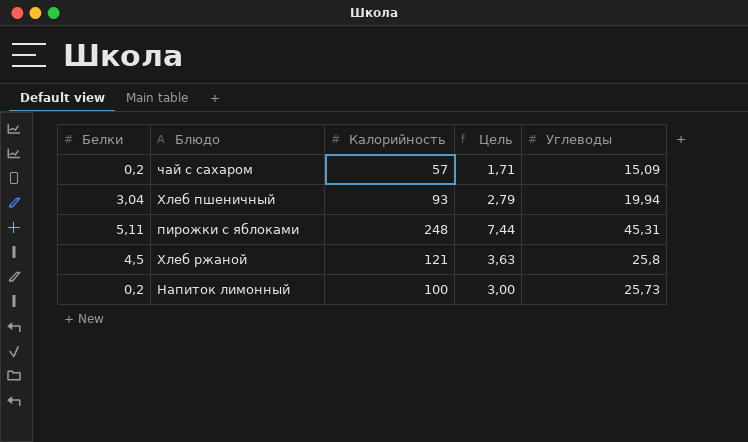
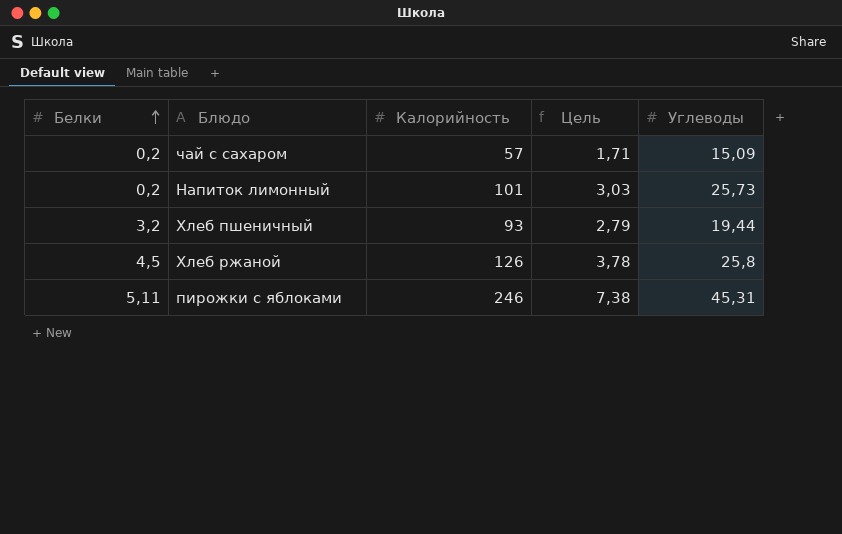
row order: none -> Белки ascending
Напиток лимонный | Калорийность: 100 -> 101
Напиток лимонный | Цель: 3,00 -> 3,03
Хлеб пшеничный | Белки: 3,04 -> 3,2
Хлеб пшеничный | Углеводы: 19,94 -> 19,44
Хлеб ржаной | Калорийность: 121 -> 126
Хлеб ржаной | Цель: 3,63 -> 3,78
пирожки с яблоками | Калорийность: 248 -> 246
пирожки с яблоками | Цель: 7,44 -> 7,38

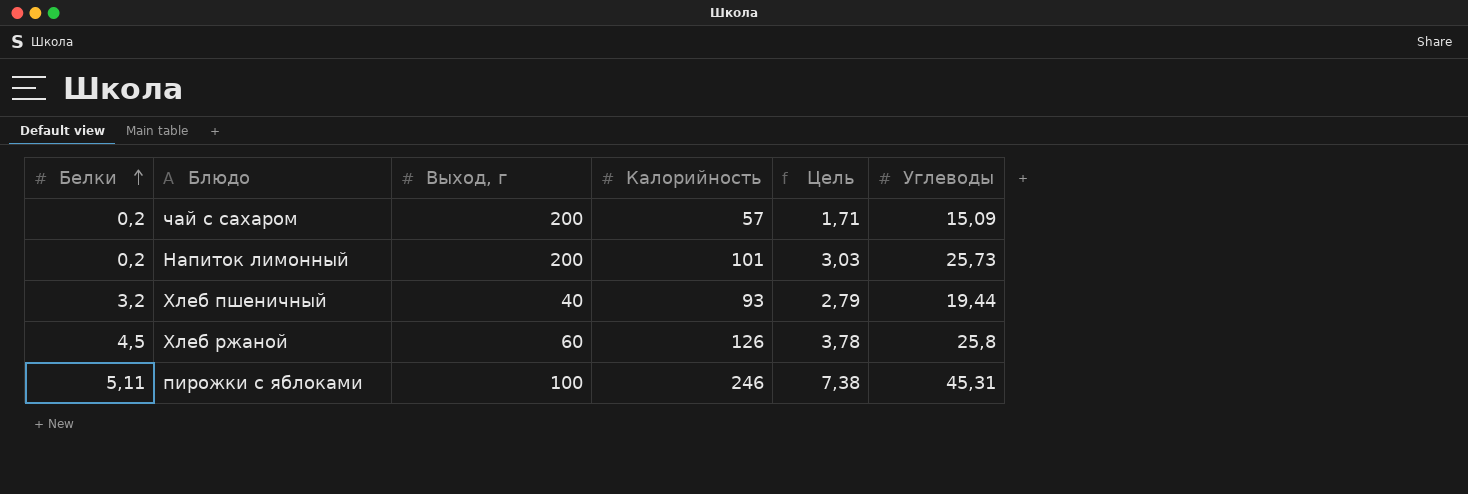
column Выход, г | position: none -> 3

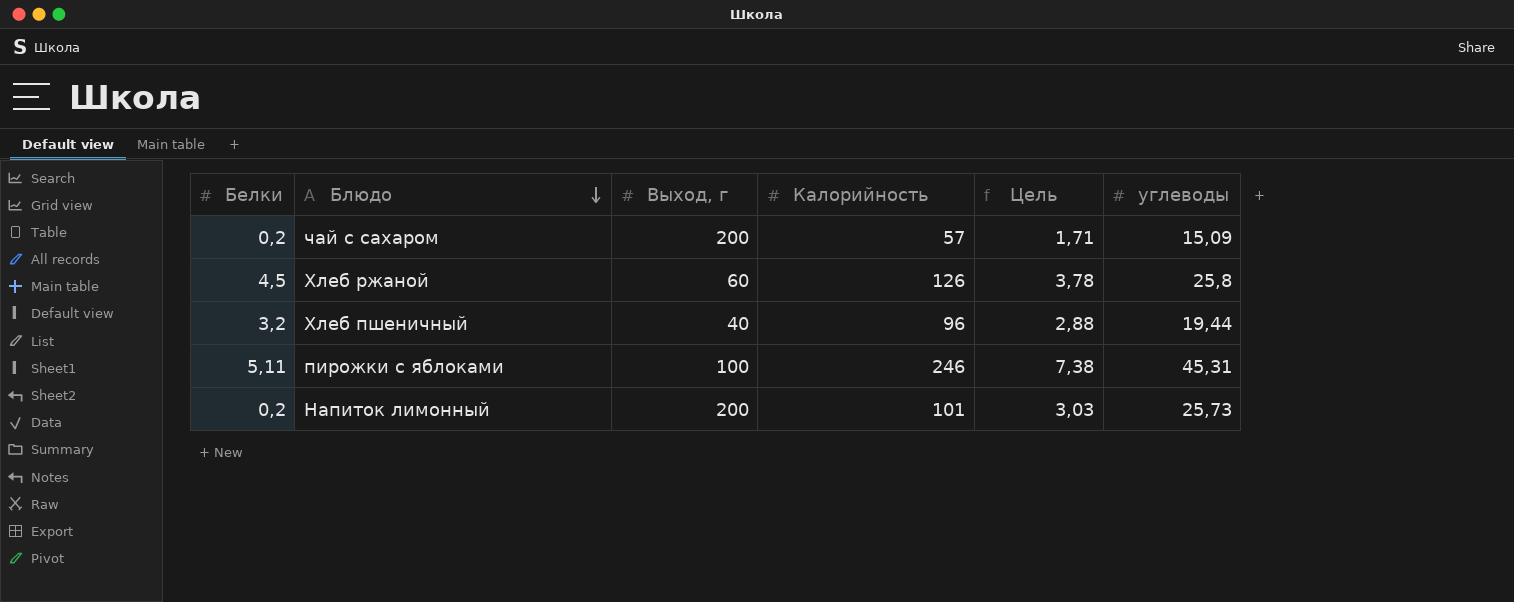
row order: Белки ascending -> Блюдо descending
column name: Углеводы -> углеводы
Хлеб пшеничный | Калорийность: 93 -> 96
Хлеб пшеничный | Цель: 2,79 -> 2,88

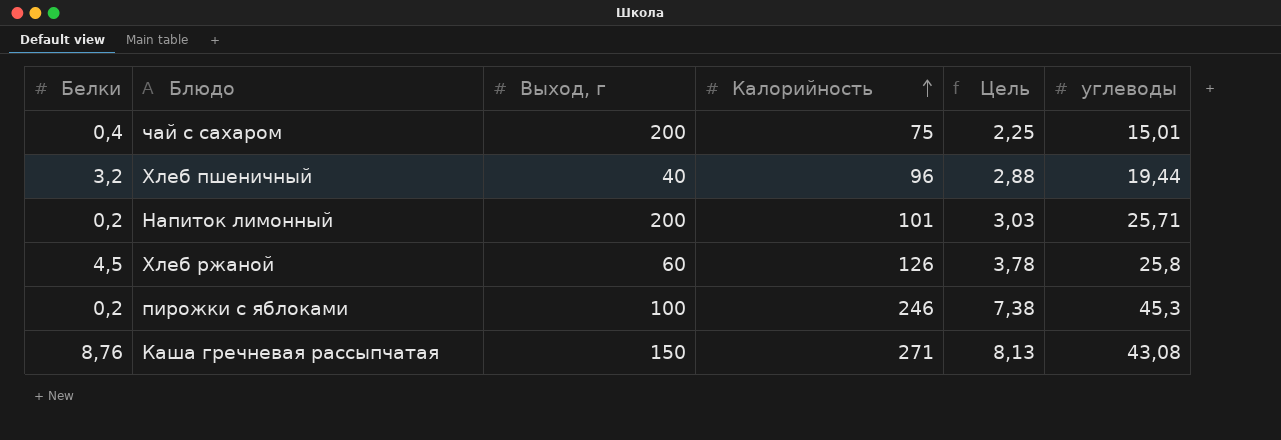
row order: Блюдо descending -> Калорийность ascending
чай с сахаром | Белки: 0,2 -> 0,4
чай с сахаром | Калорийность: 57 -> 75
чай с сахаром | Цель: 1,71 -> 2,25
чай с сахаром | углеводы: 15,09 -> 15,01
Напиток лимонный | углеводы: 25,73 -> 25,71
пирожки с яблоками | Белки: 5,11 -> 0,2
пирожки с яблоками | углеводы: 45,31 -> 45,3
row Каша гречневая рассыпчатая: none -> 8,76 | 150 | 271 | 8,13 | 43,08

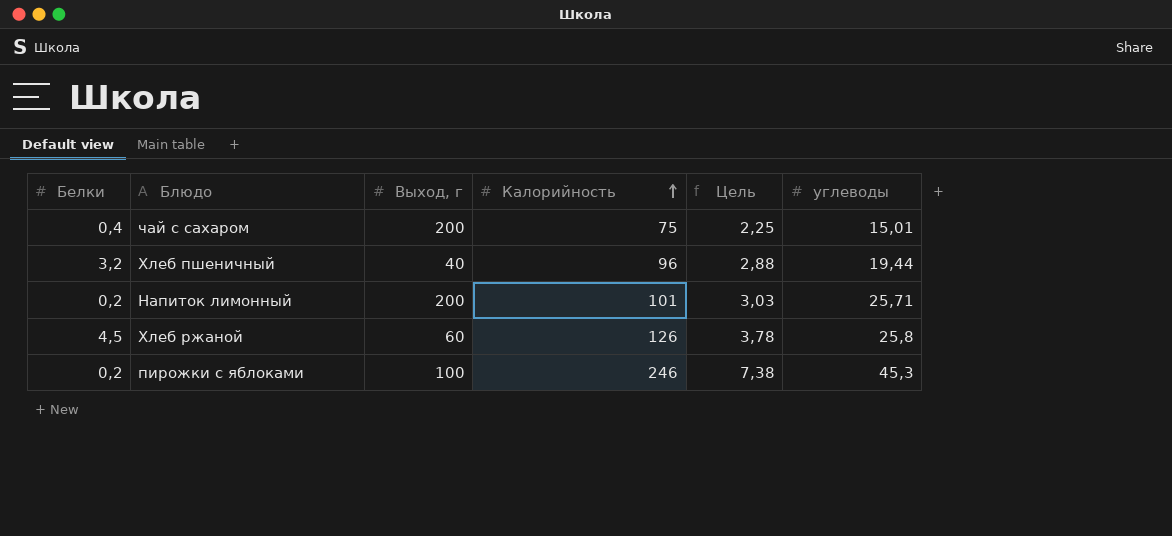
row Каша гречневая рассыпчатая: 8,76 | 150 | 271 | 8,13 | 43,08 -> none

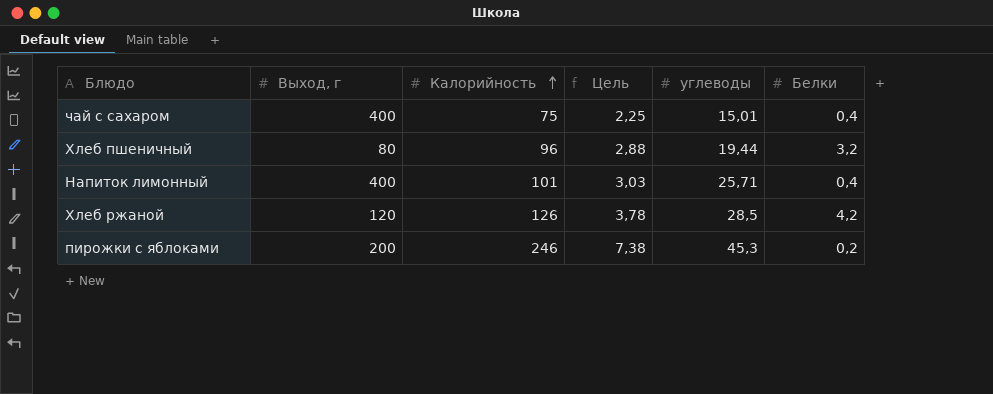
column Белки | position: 1 -> 6
чай с сахаром | Выход, г: 200 -> 400
Хлеб пшеничный | Выход, г: 40 -> 80
Напиток лимонный | Выход, г: 200 -> 400
Напиток лимонный | Белки: 0,2 -> 0,4
Хлеб ржаной | Выход, г: 60 -> 120
Хлеб ржаной | углеводы: 25,8 -> 28,5
Хлеб ржаной | Белки: 4,5 -> 4,2
пирожки с яблоками | Выход, г: 100 -> 200

